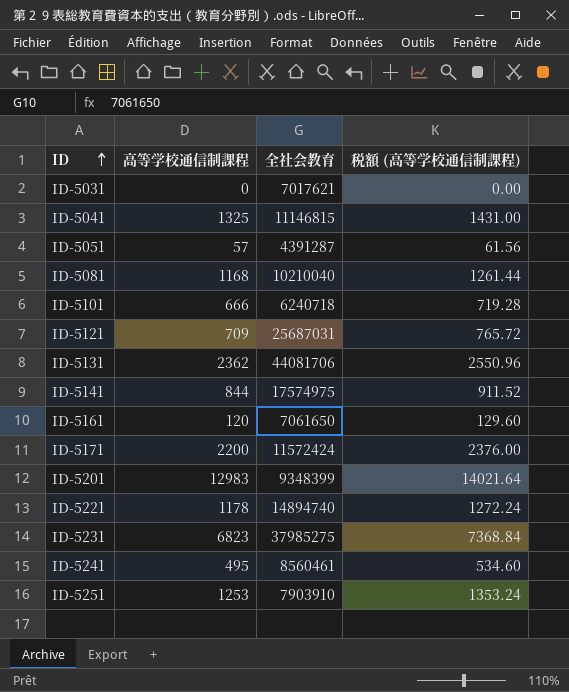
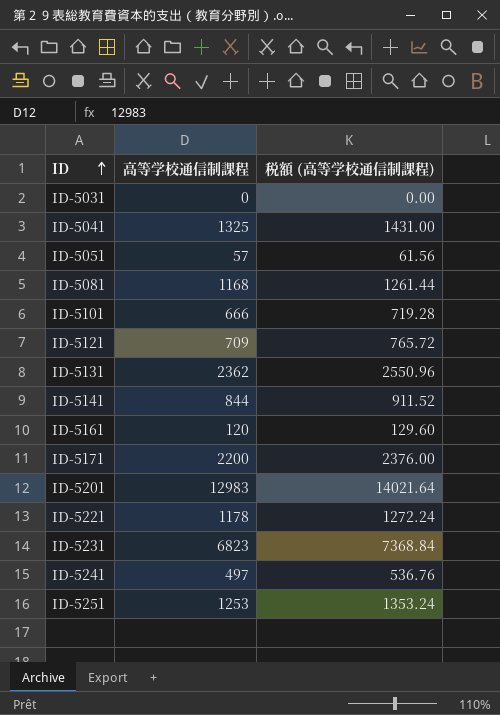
column 全社会教育 | position: 3 -> none
ID-5241 | 高等学校通信制課程: 495 -> 497
ID-5241 | 税額 (高等学校通信制課程): 534.60 -> 536.76

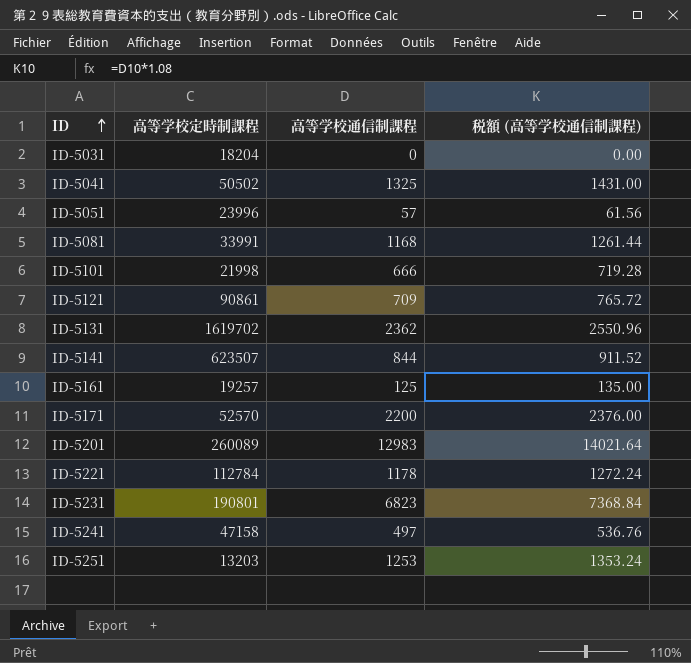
column 高等学校定時制課程 | position: none -> 2
ID-5161 | 高等学校通信制課程: 120 -> 125
ID-5161 | 税額 (高等学校通信制課程): 129.60 -> 135.00

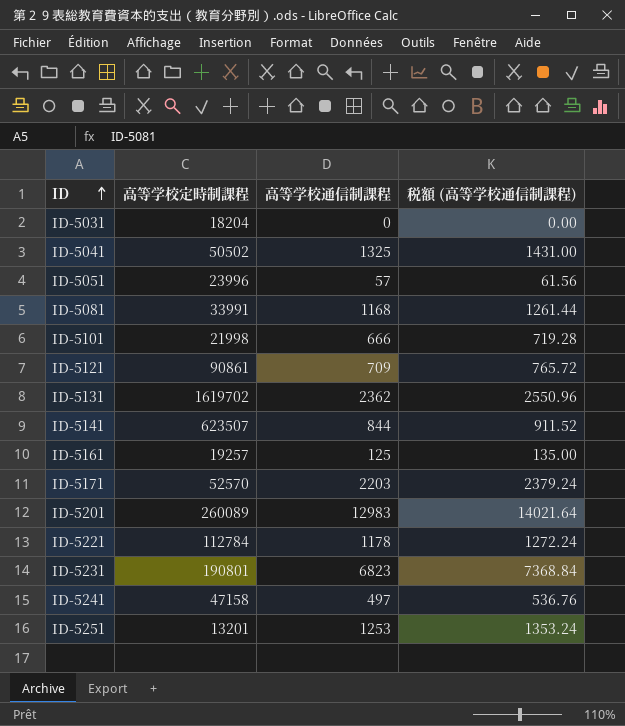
ID-5171 | 高等学校通信制課程: 2200 -> 2203
ID-5171 | 税額 (高等学校通信制課程): 2376.00 -> 2379.24
ID-5251 | 高等学校定時制課程: 13203 -> 13201

